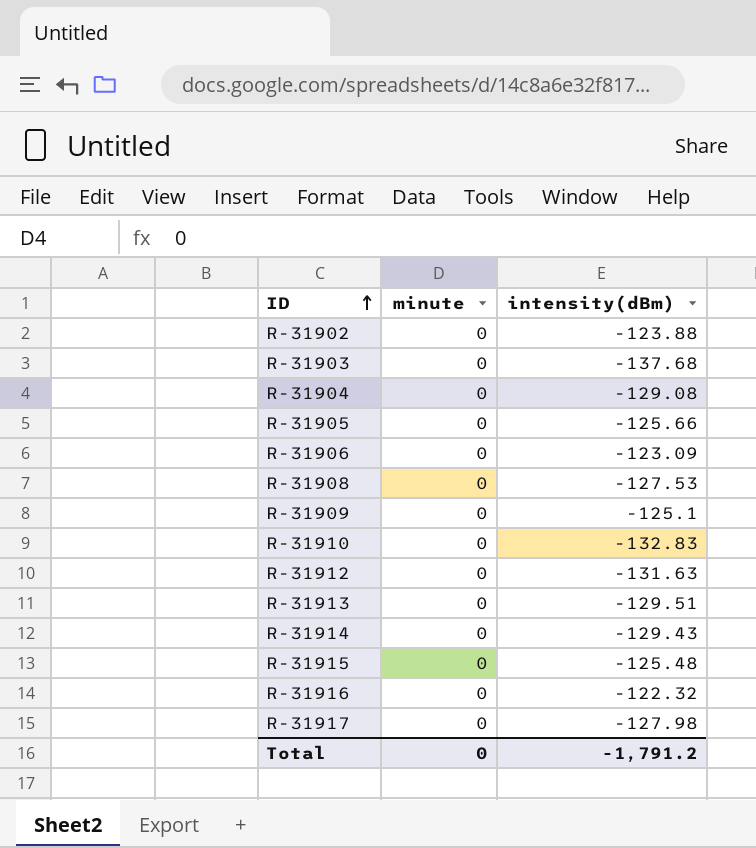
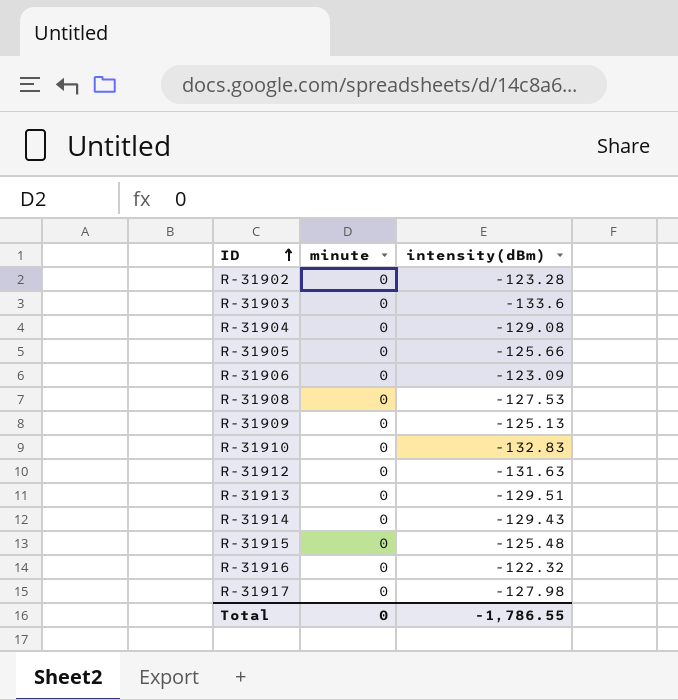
R-31902 | intensity(dBm): -123.88 -> -123.28
R-31903 | intensity(dBm): -137.68 -> -133.6
R-31909 | intensity(dBm): -125.1 -> -125.13
Total | intensity(dBm): -1,791.2 -> -1,786.55

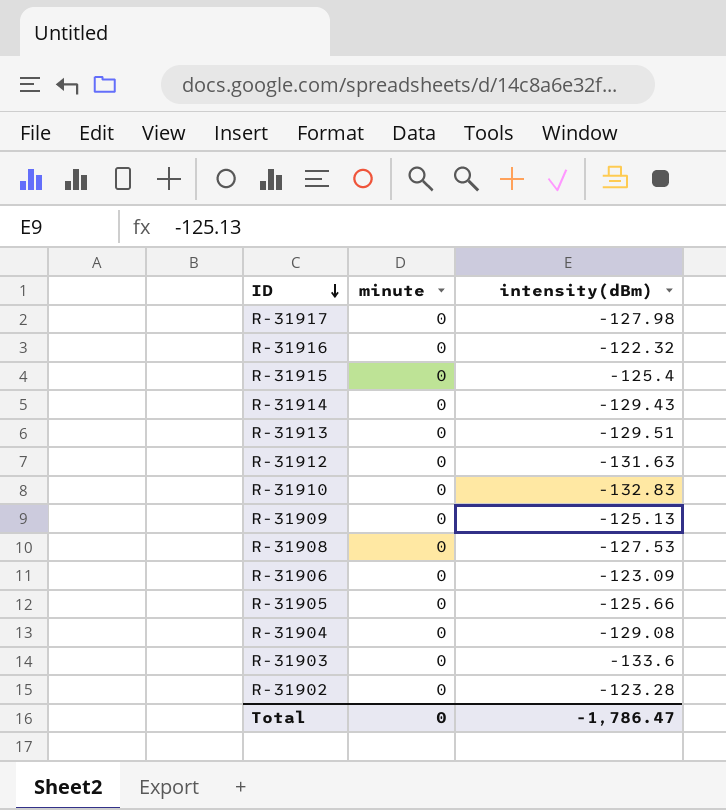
row order: ID ascending -> ID descending
R-31915 | intensity(dBm): -125.48 -> -125.4
Total | intensity(dBm): -1,786.55 -> -1,786.47

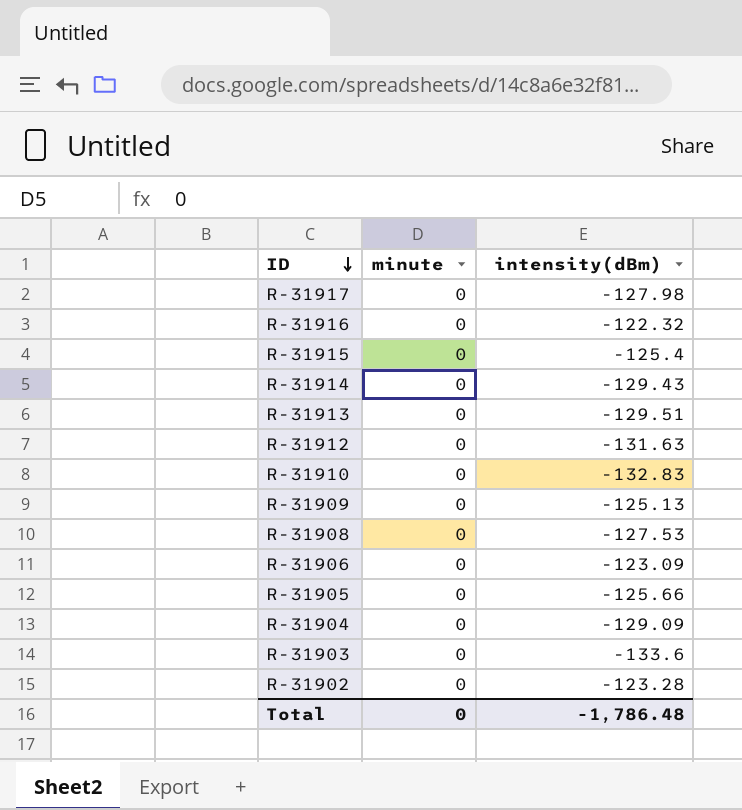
R-31904 | intensity(dBm): -129.08 -> -129.09
Total | intensity(dBm): -1,786.47 -> -1,786.48

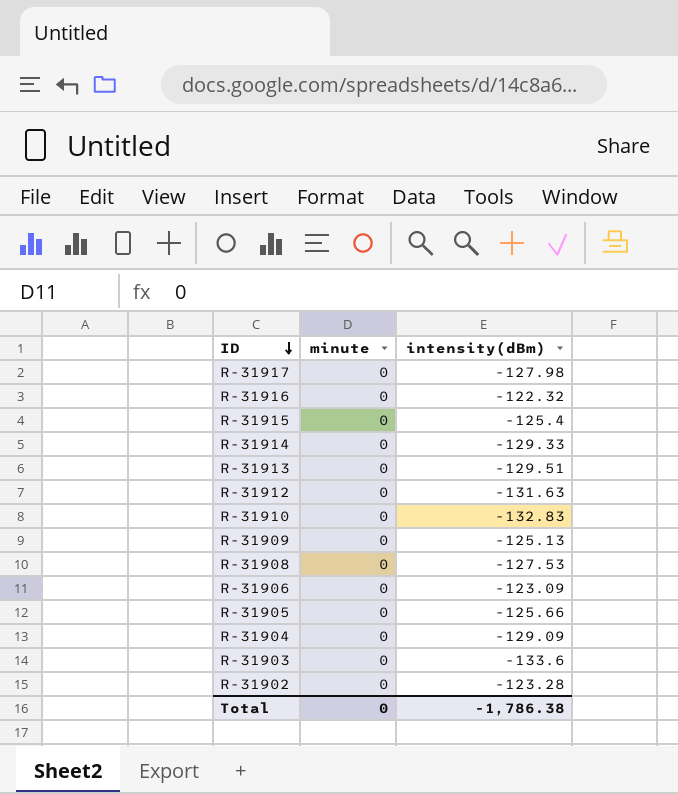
R-31914 | intensity(dBm): -129.43 -> -129.33
Total | intensity(dBm): -1,786.48 -> -1,786.38

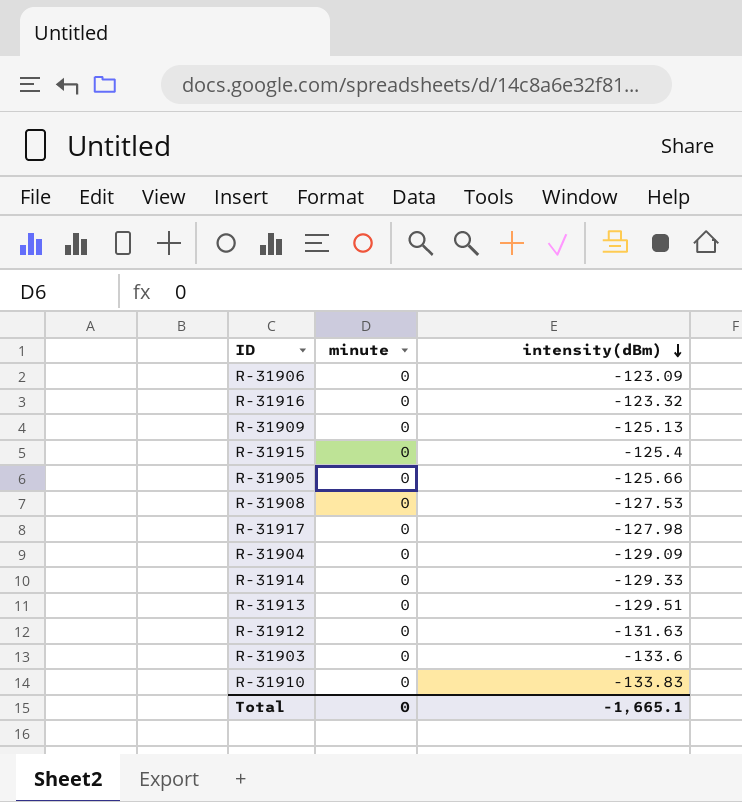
row order: ID descending -> intensity(dBm) descending
row R-31902: 0 | -123.28 -> none
R-31916 | intensity(dBm): -122.32 -> -123.32
R-31910 | intensity(dBm): -132.83 -> -133.83
Total | intensity(dBm): -1,786.38 -> -1,665.1

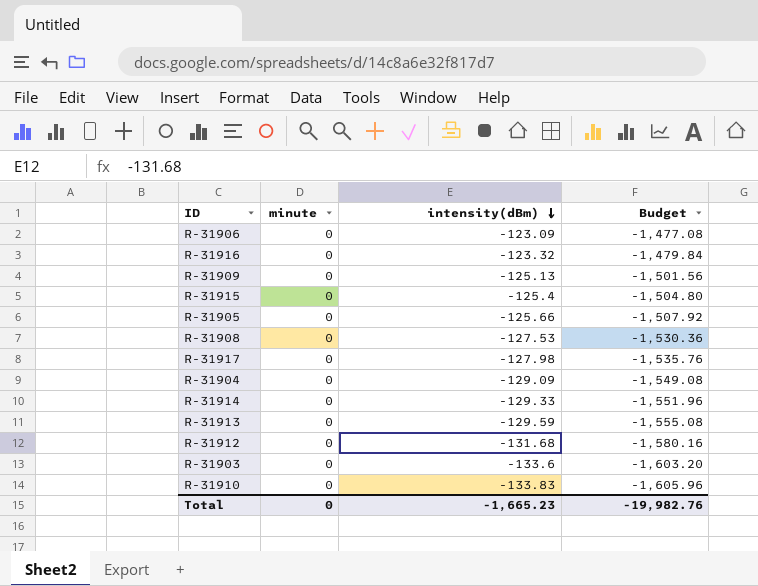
column Budget | formula: none -> [intensity(dBm)] * 12
R-31913 | intensity(dBm): -129.51 -> -129.59
R-31912 | intensity(dBm): -131.63 -> -131.68
Total | intensity(dBm): -1,665.1 -> -1,665.23

